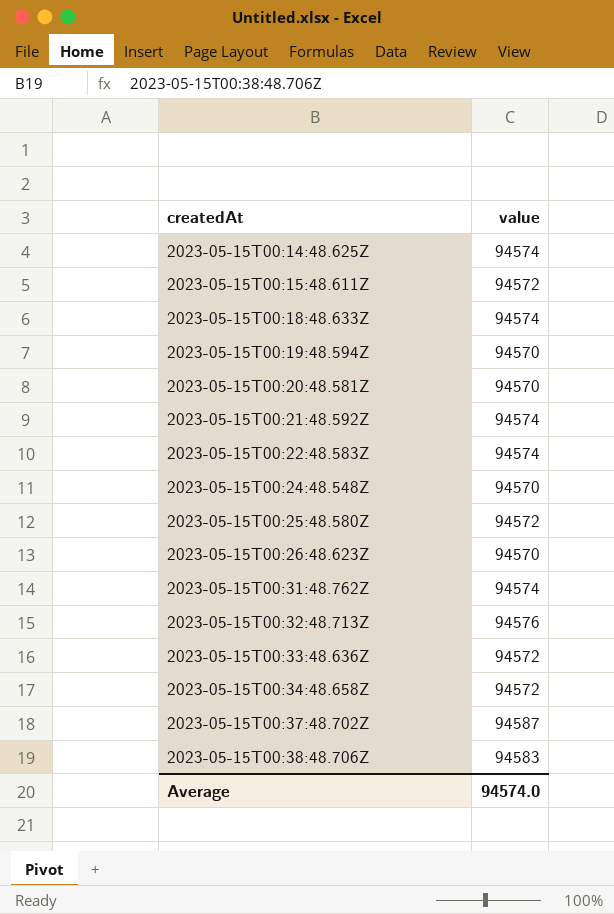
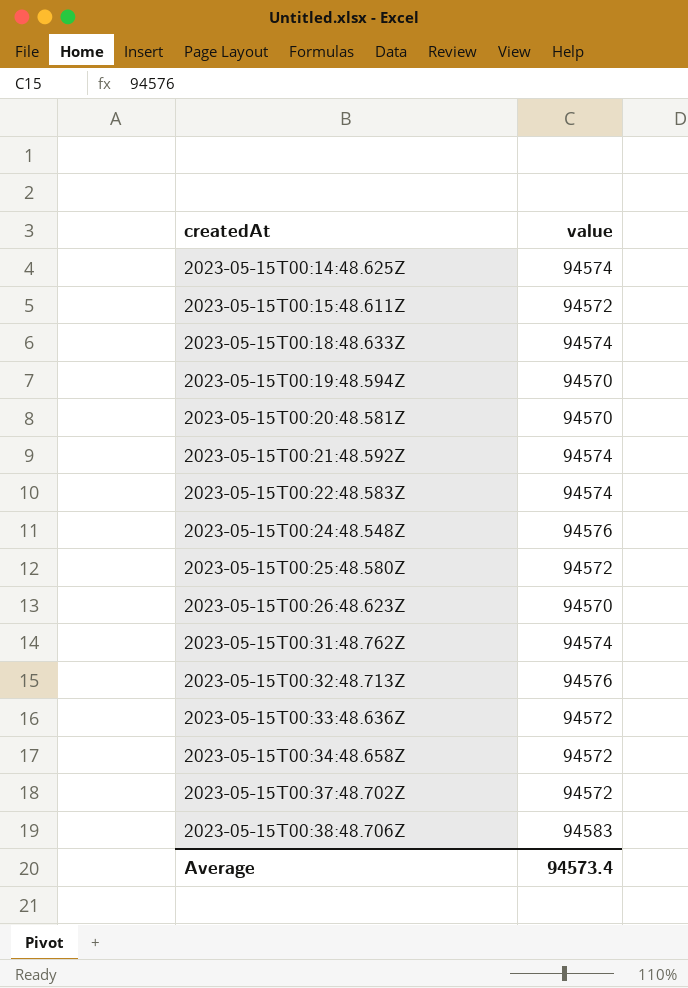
2023-05-15T00:24:48.548Z | value: 94570 -> 94576
2023-05-15T00:37:48.702Z | value: 94587 -> 94572
Average | value: 94574.0 -> 94573.4

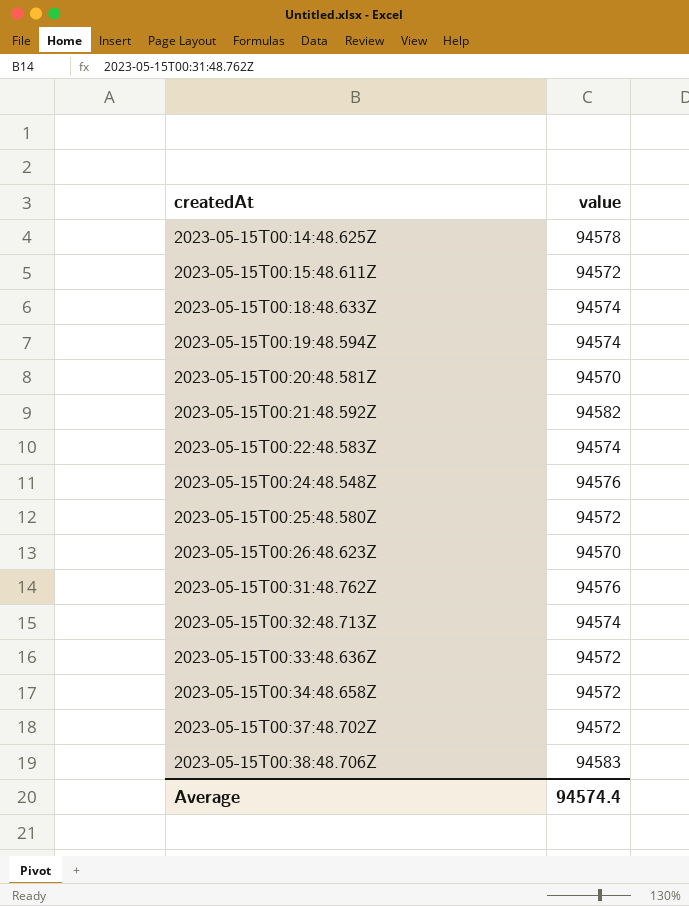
2023-05-15T00:14:48.625Z | value: 94574 -> 94578
2023-05-15T00:19:48.594Z | value: 94570 -> 94574
2023-05-15T00:21:48.592Z | value: 94574 -> 94582
2023-05-15T00:31:48.762Z | value: 94574 -> 94576
2023-05-15T00:32:48.713Z | value: 94576 -> 94574
Average | value: 94573.4 -> 94574.4

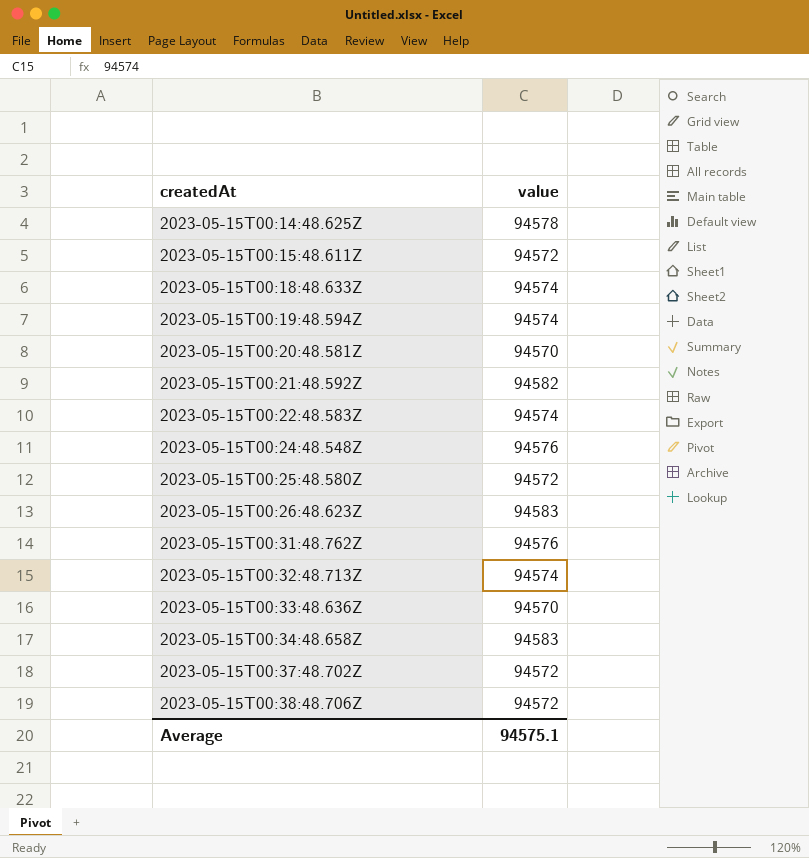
2023-05-15T00:26:48.623Z | value: 94570 -> 94583
2023-05-15T00:33:48.636Z | value: 94572 -> 94570
2023-05-15T00:34:48.658Z | value: 94572 -> 94583
2023-05-15T00:38:48.706Z | value: 94583 -> 94572
Average | value: 94574.4 -> 94575.1

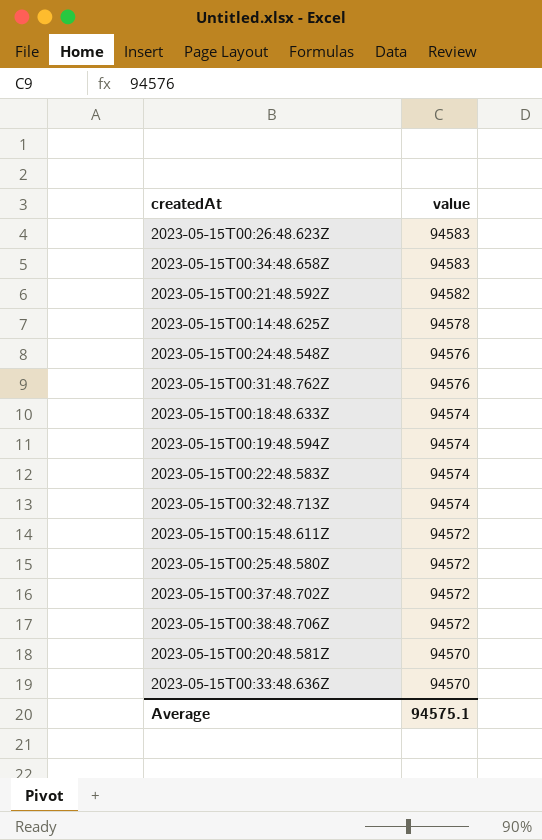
row order: createdAt ascending -> value descending

